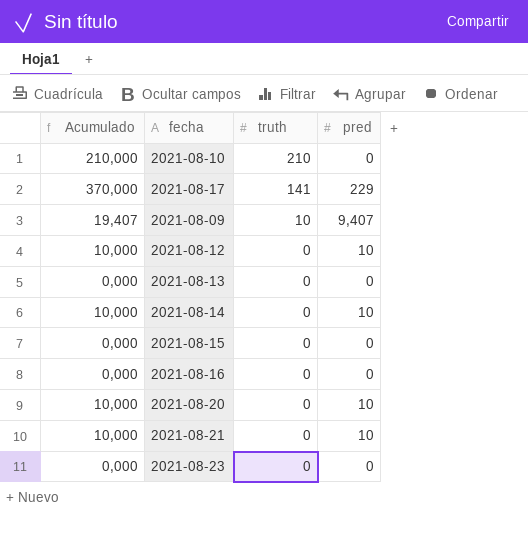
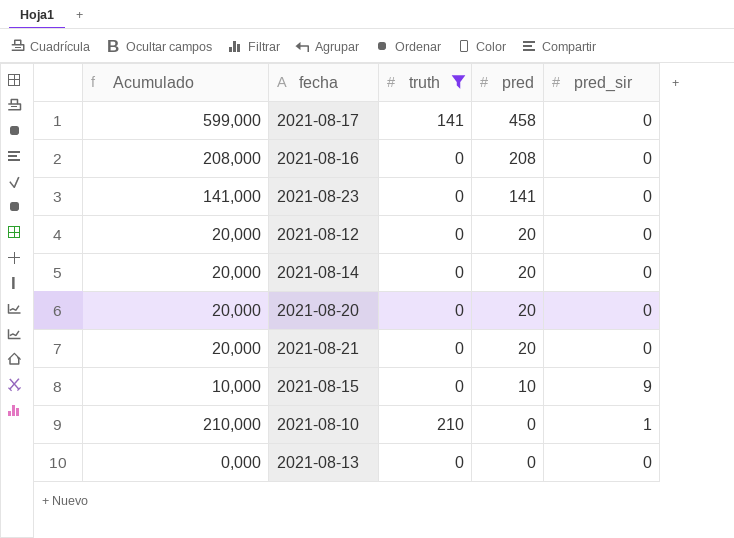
filter: none -> truth != 10
row order: truth descending -> pred descending
column pred_sir | position: none -> 5
2021-08-17 | Acumulado: 370,000 -> 599,000
2021-08-17 | pred: 229 -> 458
2021-08-16 | Acumulado: 0,000 -> 208,000
2021-08-16 | pred: 0 -> 208
2021-08-23 | Acumulado: 0,000 -> 141,000
2021-08-23 | pred: 0 -> 141
2021-08-12 | Acumulado: 10,000 -> 20,000
2021-08-12 | pred: 10 -> 20
2021-08-14 | Acumulado: 10,000 -> 20,000
2021-08-14 | pred: 10 -> 20
2021-08-20 | Acumulado: 10,000 -> 20,000
2021-08-20 | pred: 10 -> 20
2021-08-21 | Acumulado: 10,000 -> 20,000
2021-08-21 | pred: 10 -> 20
2021-08-15 | Acumulado: 0,000 -> 10,000
2021-08-15 | pred: 0 -> 10

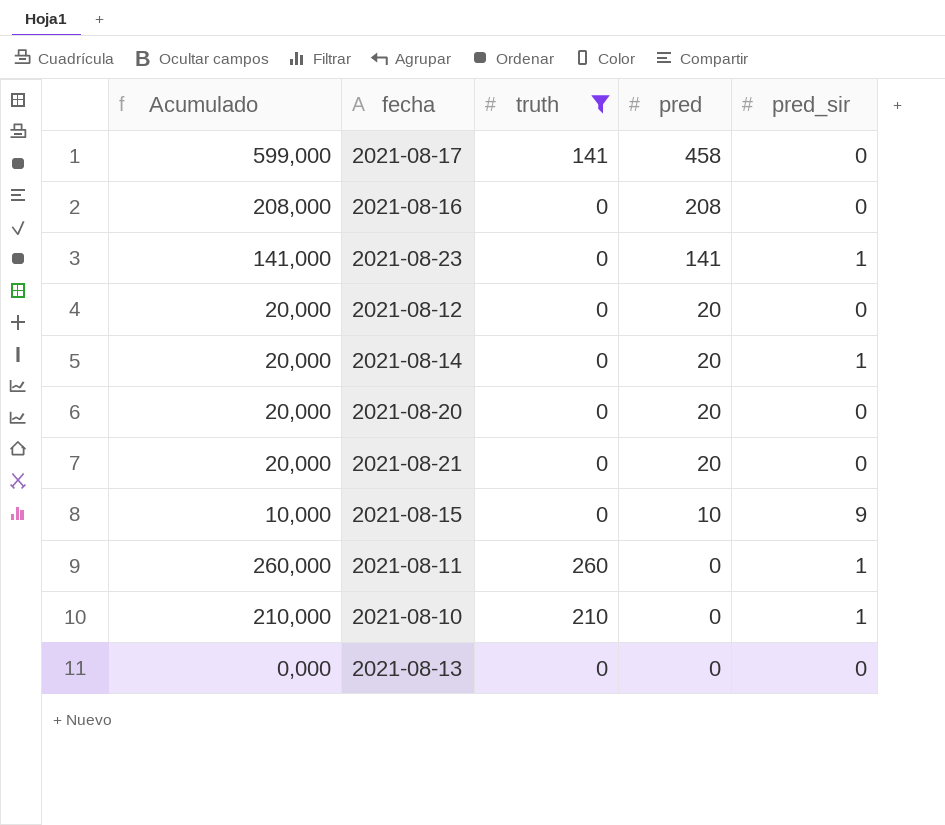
2021-08-23 | pred_sir: 0 -> 1
2021-08-14 | pred_sir: 0 -> 1
row 2021-08-11: none -> 260,000 | 260 | 0 | 1

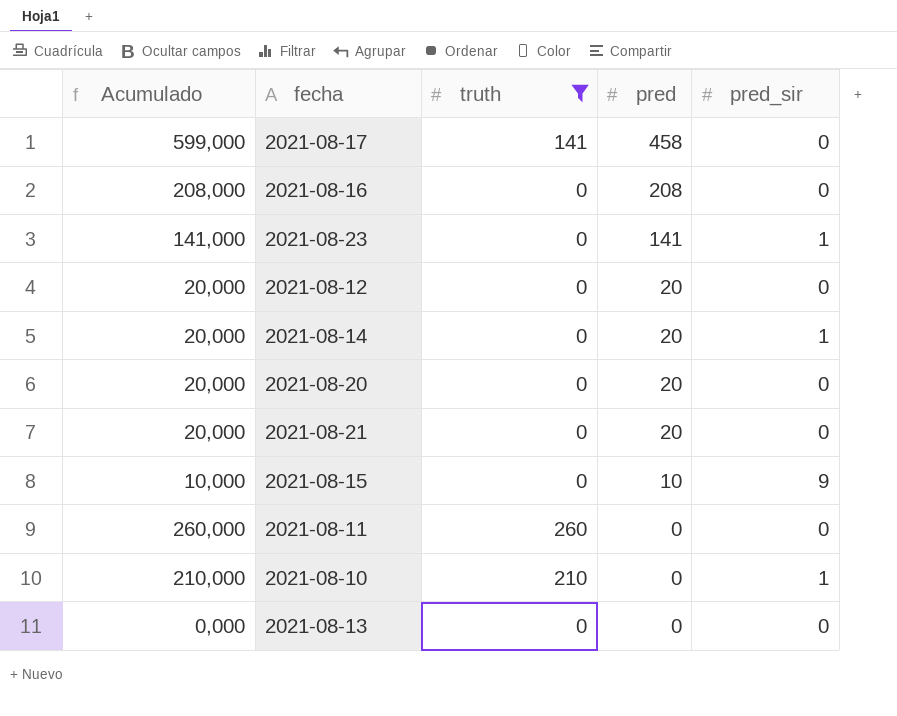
2021-08-11 | pred_sir: 1 -> 0

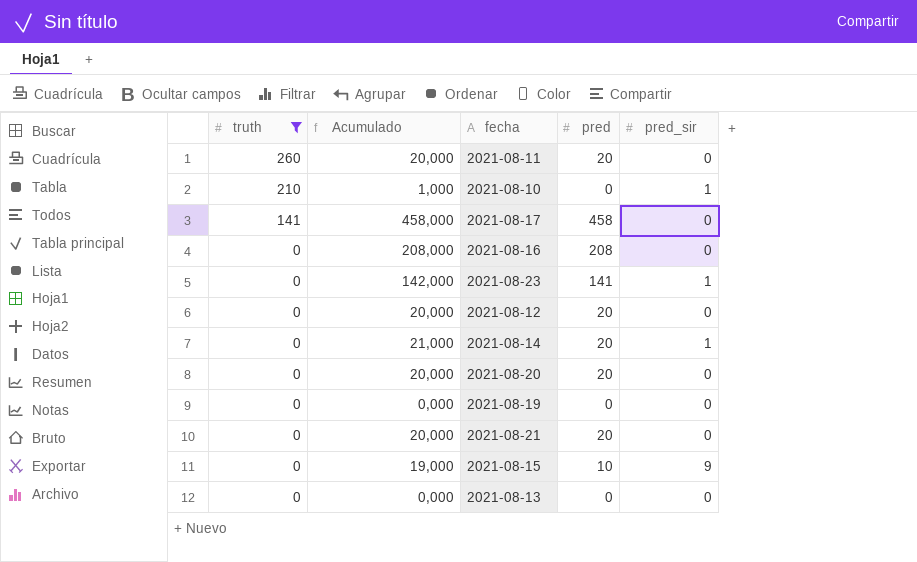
row order: pred descending -> truth descending
column truth | position: 3 -> 1
column Acumulado | formula: [truth] + [pred] -> [pred] + [pred_sir]
2021-08-11 | pred: 0 -> 20
row 2021-08-19: none -> 0 | 0,000 | 0 | 0

